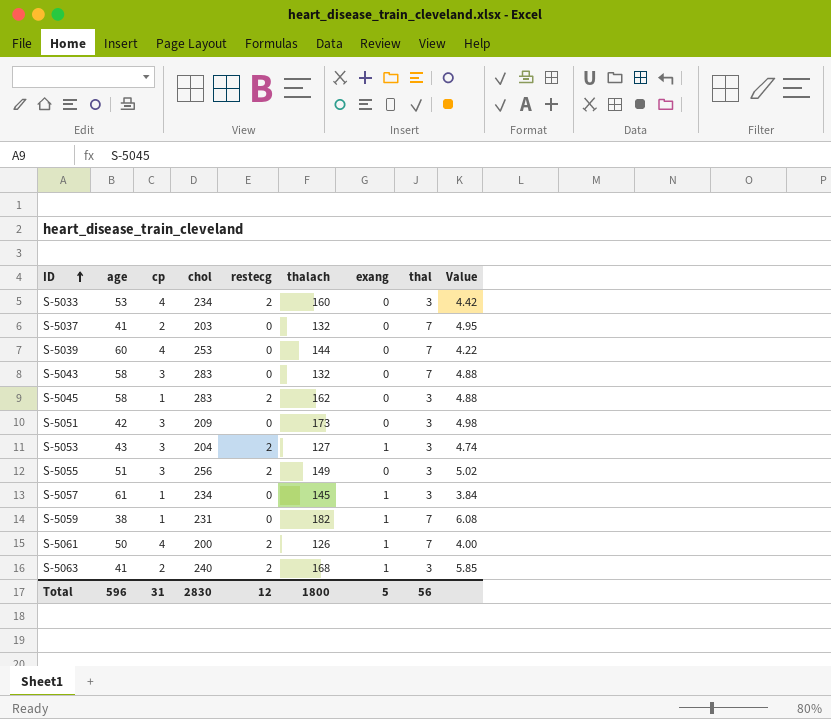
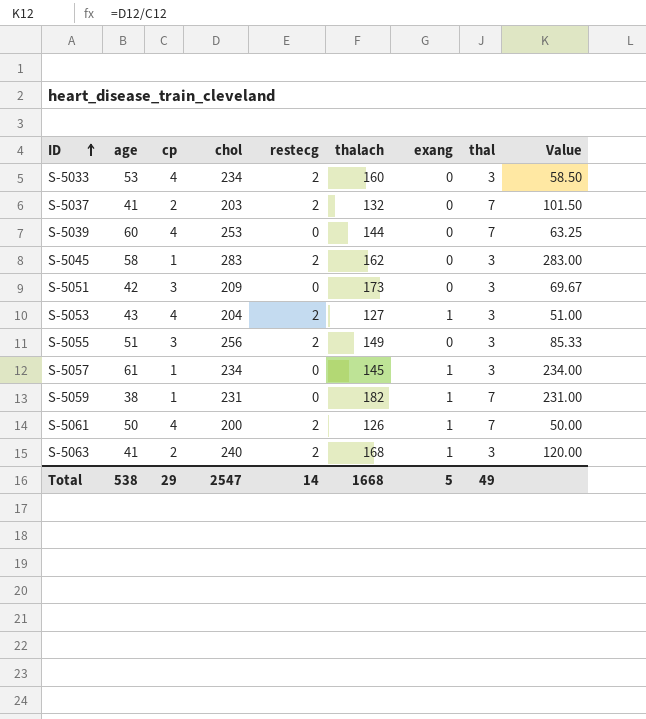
column Value | formula: [chol] / [age] -> [chol] / [cp]
row S-5043: 58 | 3 | 283 | 0 | 132 | 0 | 7 | 4.88 -> none
S-5037 | restecg: 0 -> 2
S-5053 | cp: 3 -> 4
Total | age: 596 -> 538
Total | cp: 31 -> 29
Total | chol: 2830 -> 2547
Total | restecg: 12 -> 14
Total | thalach: 1800 -> 1668
Total | thal: 56 -> 49

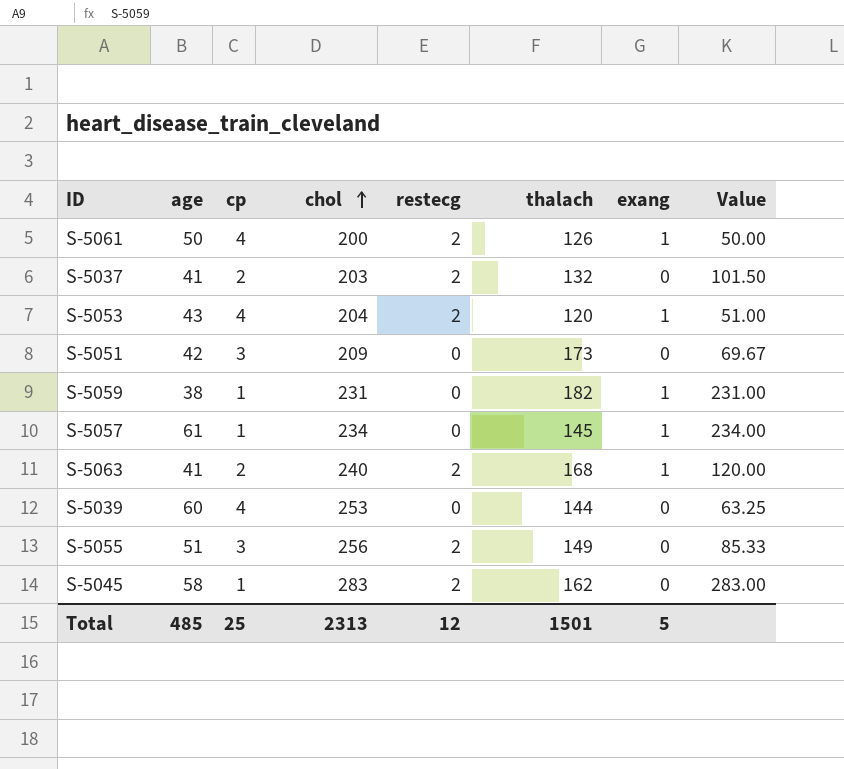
row order: ID ascending -> chol ascending
column thal | position: 8 -> none
row S-5033: 53 | 4 | 234 | 2 | 160 | 0 | 3 | 58.50 -> none
S-5053 | thalach: 127 -> 120
Total | age: 538 -> 485
Total | cp: 29 -> 25
Total | chol: 2547 -> 2313
Total | restecg: 14 -> 12
Total | thalach: 1668 -> 1501

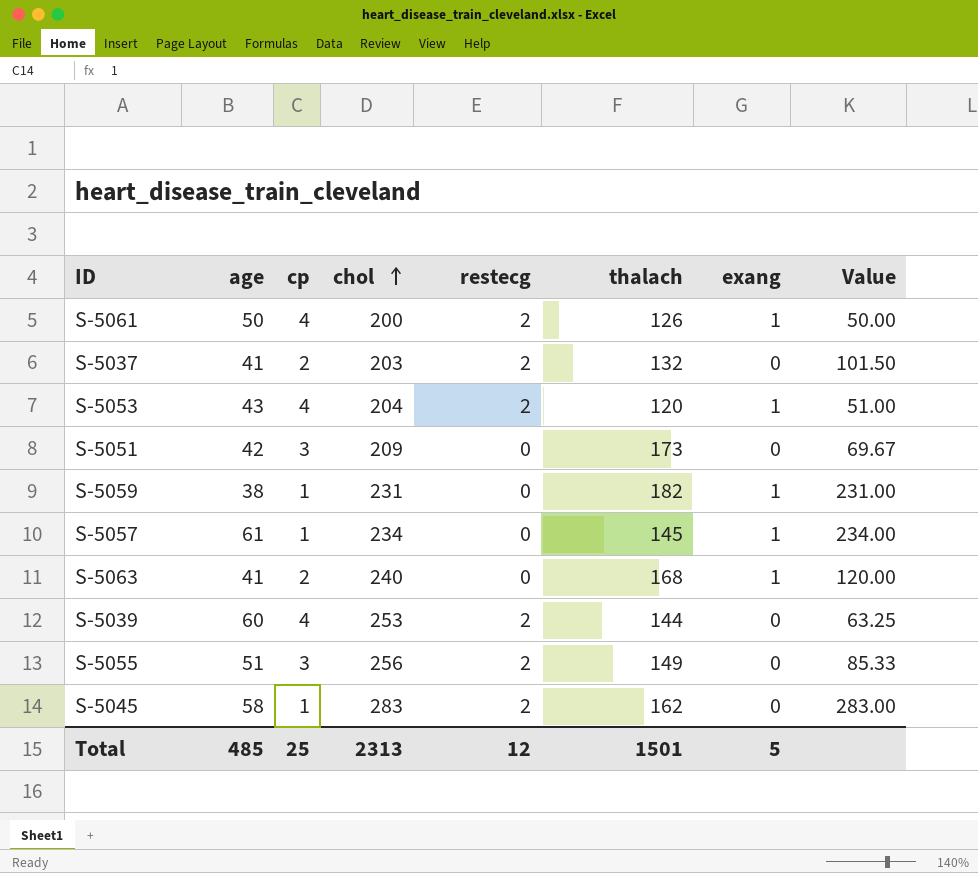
S-5063 | restecg: 2 -> 0
S-5039 | restecg: 0 -> 2

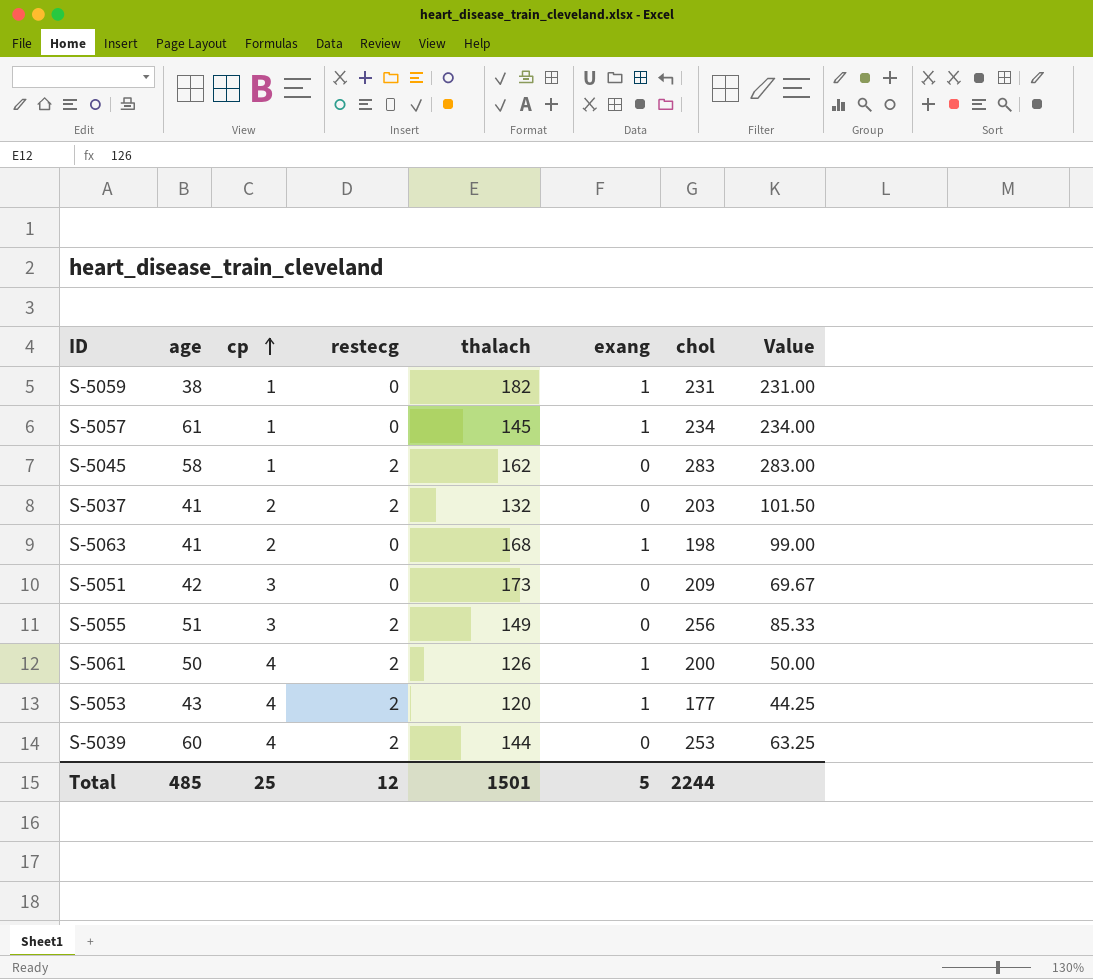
row order: chol ascending -> cp ascending
column chol | position: 4 -> 7
S-5063 | chol: 240 -> 198
S-5063 | Value: 120.00 -> 99.00
S-5053 | chol: 204 -> 177
S-5053 | Value: 51.00 -> 44.25
Total | chol: 2313 -> 2244

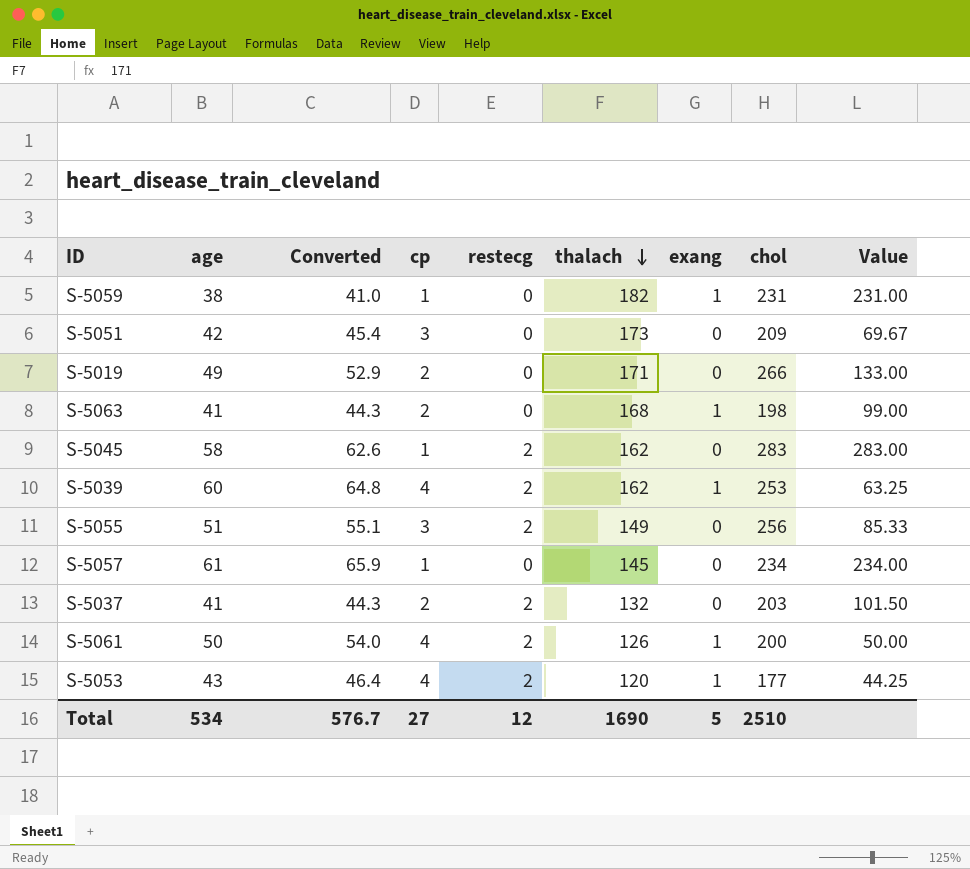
row order: cp ascending -> thalach descending
column Converted | formula: none -> [age] * 1.08
row S-5019: none -> 49 | 52.9 | 2 | 0 | 171 | 0 | 266 | 133.00
S-5039 | thalach: 144 -> 162
S-5039 | exang: 0 -> 1
S-5057 | exang: 1 -> 0
Total | age: 485 -> 534
Total | cp: 25 -> 27
Total | thalach: 1501 -> 1690
Total | chol: 2244 -> 2510

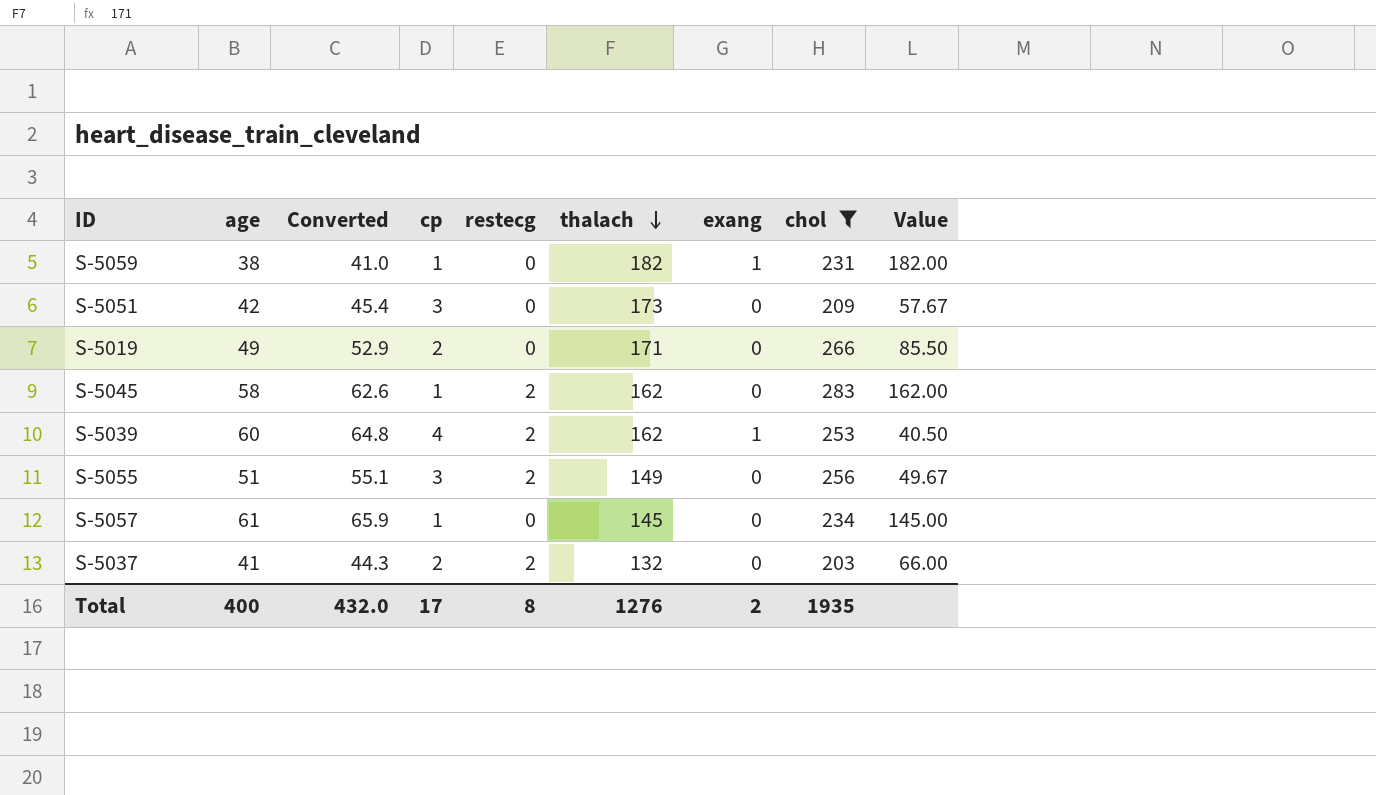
filter: none -> chol >= 203
column Value | formula: [chol] / [cp] -> [thalach] / [cp]
Total | age: 534 -> 400
Total | Converted: 576.7 -> 432.0
Total | cp: 27 -> 17
Total | restecg: 12 -> 8
Total | thalach: 1690 -> 1276
Total | exang: 5 -> 2
Total | chol: 2510 -> 1935

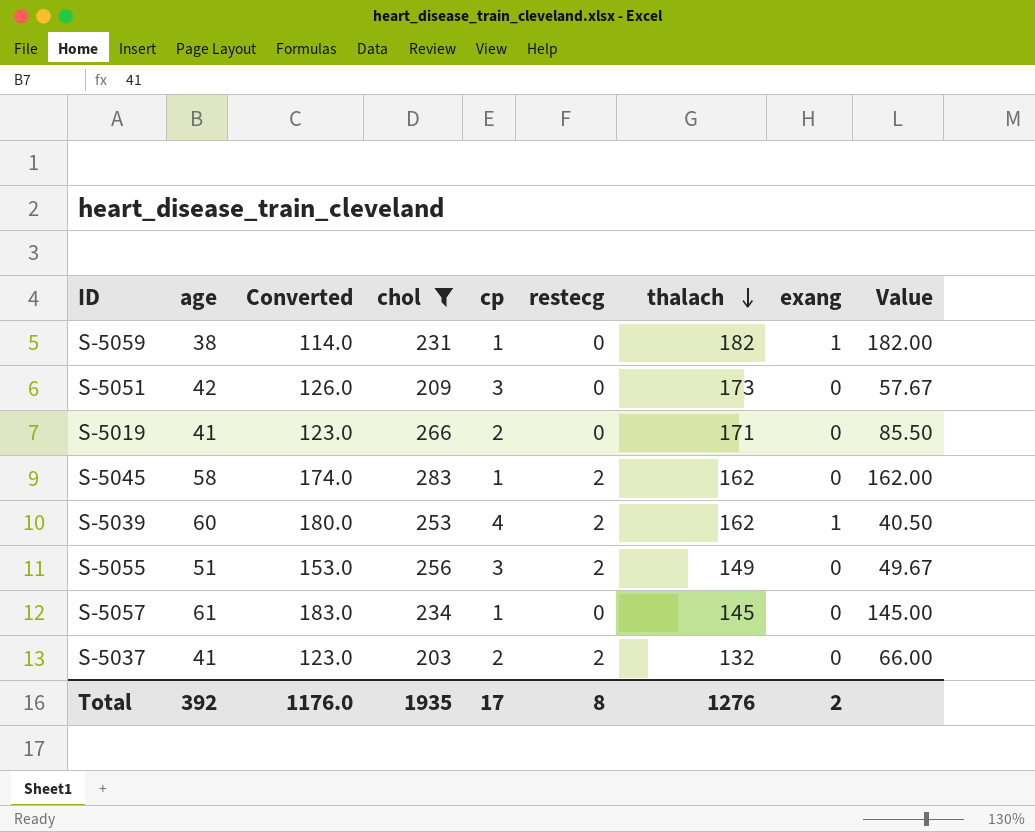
column Converted | formula: [age] * 1.08 -> [age] * 3
column chol | position: 8 -> 4
S-5019 | age: 49 -> 41
Total | age: 400 -> 392
Total | Converted: 432.0 -> 1176.0

